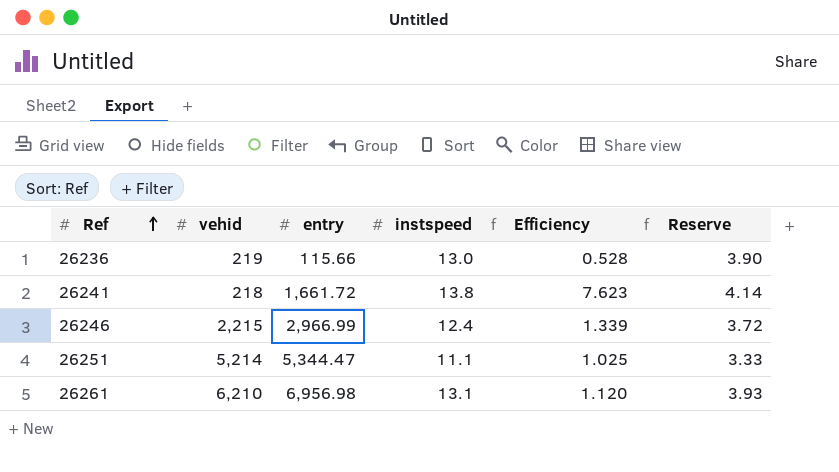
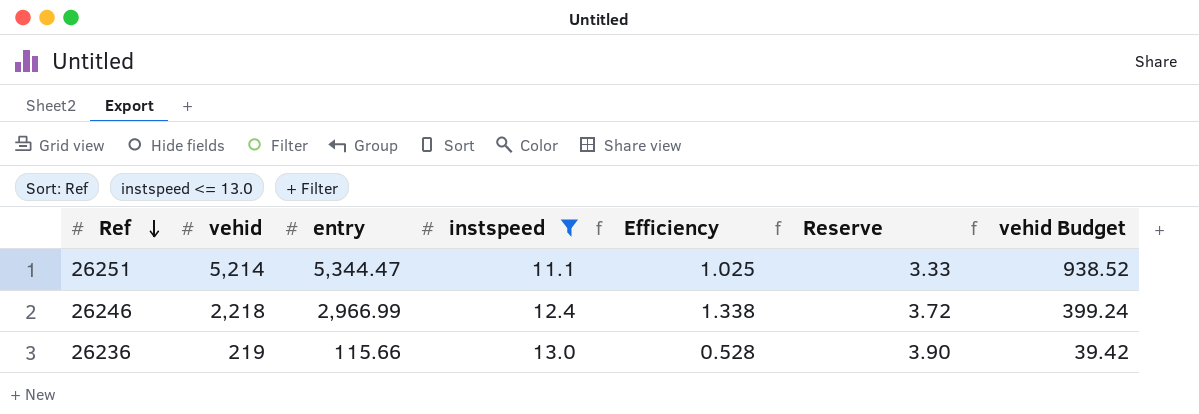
filter: none -> instspeed <= 13.0
row order: Ref ascending -> Ref descending
column vehid Budget | formula: none -> [vehid] * 0.18
26246 | vehid: 2,215 -> 2,218
26246 | Efficiency: 1.339 -> 1.338

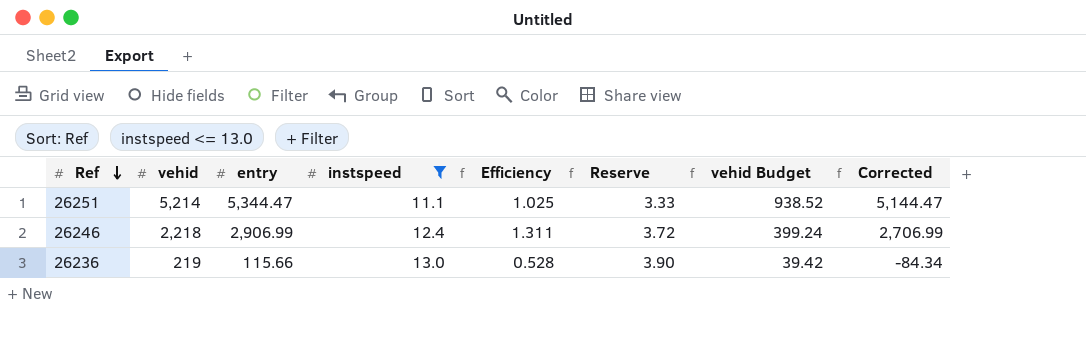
column Corrected | formula: none -> [entry] - 200
26246 | entry: 2,966.99 -> 2,906.99
26246 | Efficiency: 1.338 -> 1.311

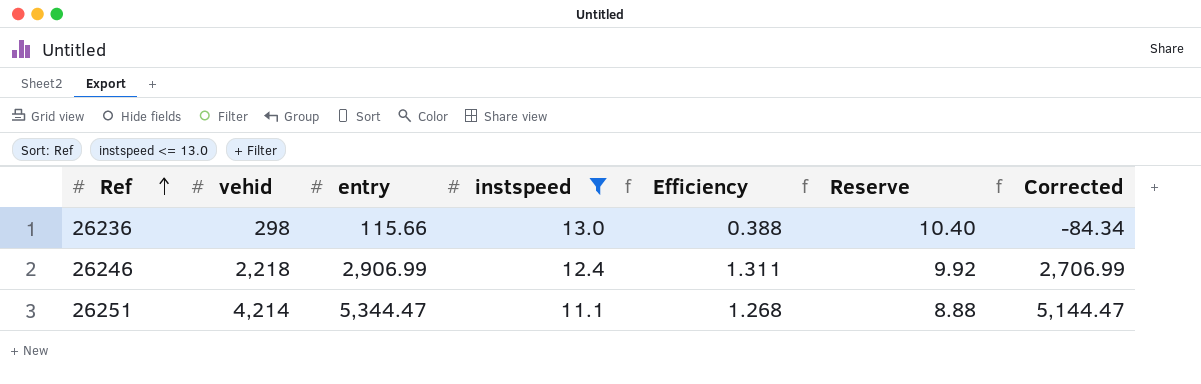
row order: Ref descending -> Ref ascending
column vehid Budget | formula: [vehid] * 0.18 -> none
column Reserve | formula: [instspeed] * 0.3 -> [instspeed] * 0.8
26236 | vehid: 219 -> 298
26236 | Efficiency: 0.528 -> 0.388
26251 | vehid: 5,214 -> 4,214
26251 | Efficiency: 1.025 -> 1.268

